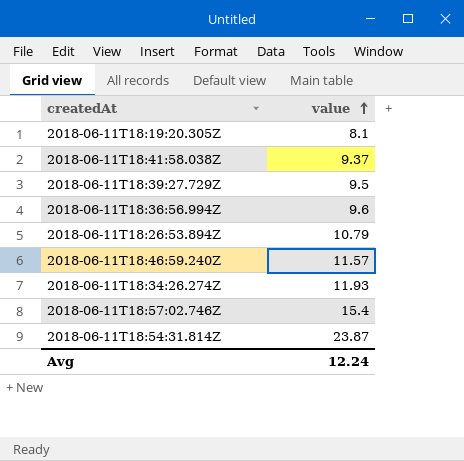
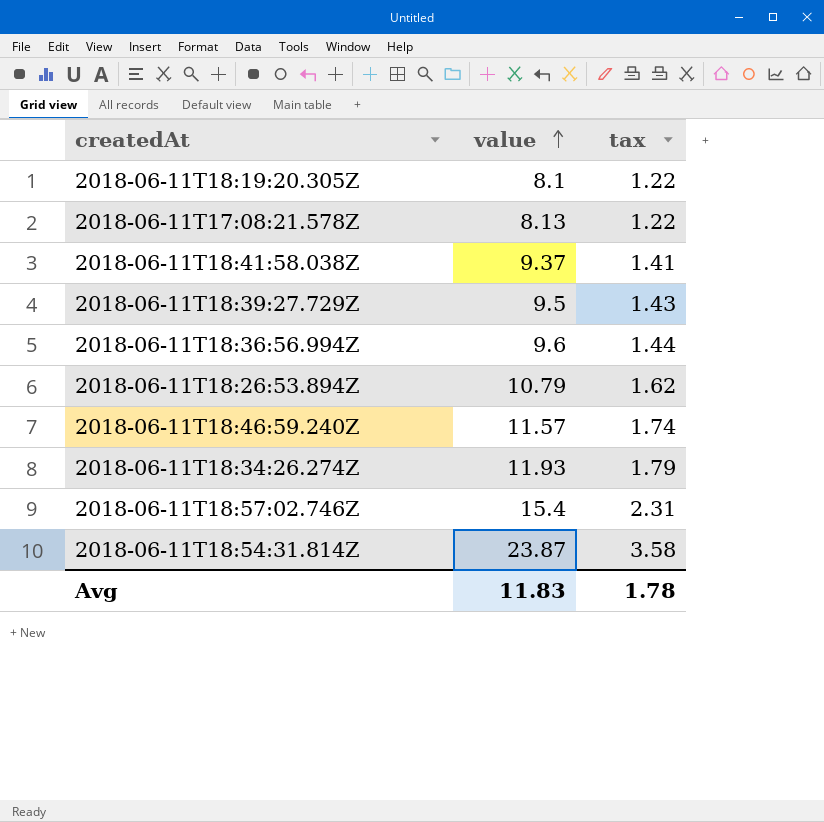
column tax | formula: none -> [value] * 0.15
row 2018-06-11T17:08:21.578Z: none -> 8.13 | 1.22
Avg | value: 12.24 -> 11.83

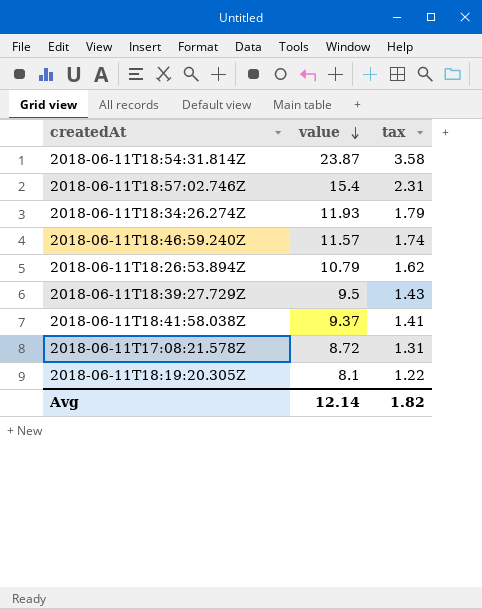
row order: value ascending -> value descending
row 2018-06-11T18:36:56.994Z: 9.6 | 1.44 -> none
2018-06-11T17:08:21.578Z | value: 8.13 -> 8.72
2018-06-11T17:08:21.578Z | tax: 1.22 -> 1.31
Avg | value: 11.83 -> 12.14
Avg | tax: 1.78 -> 1.82

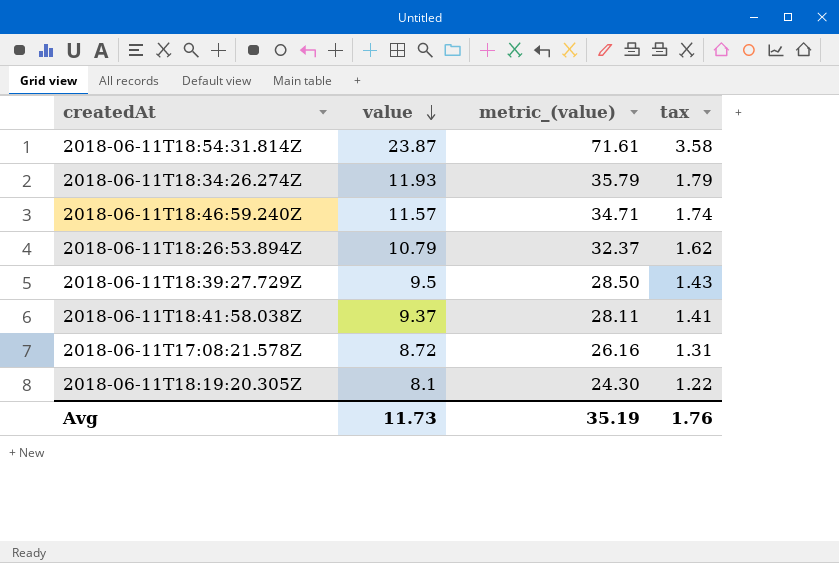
column metric_(value) | formula: none -> [value] * 3
row 2018-06-11T18:57:02.746Z: 15.4 | 2.31 -> none
Avg | value: 12.14 -> 11.73
Avg | tax: 1.82 -> 1.76

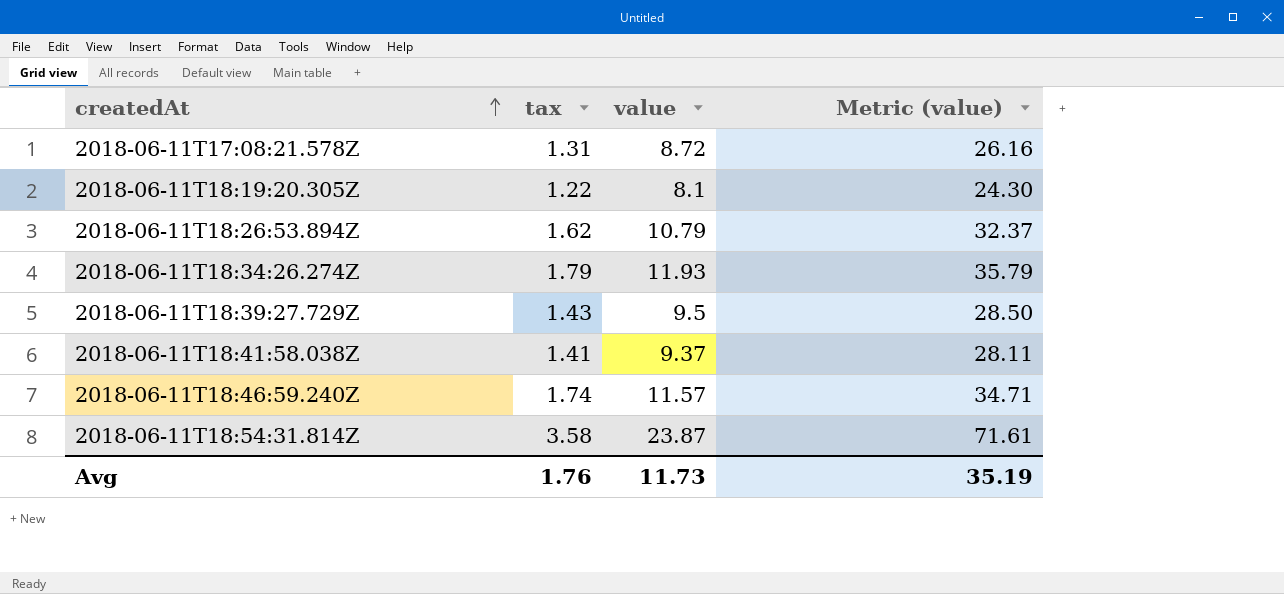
row order: value descending -> createdAt ascending
column tax | position: 4 -> 2
column name: metric_(value) -> Metric (value)

